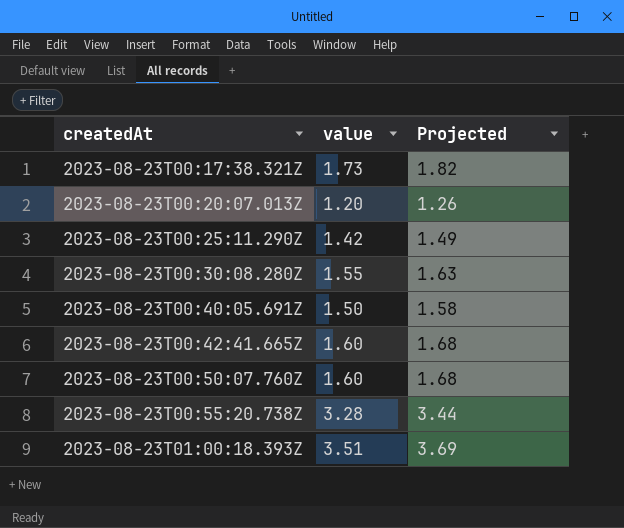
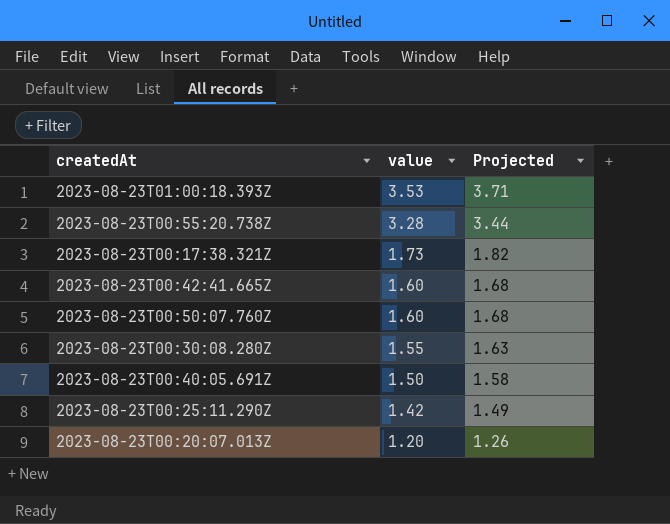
row order: createdAt ascending -> value descending
2023-08-23T01:00:18.393Z | value: 3.51 -> 3.53
2023-08-23T01:00:18.393Z | Projected: 3.69 -> 3.71

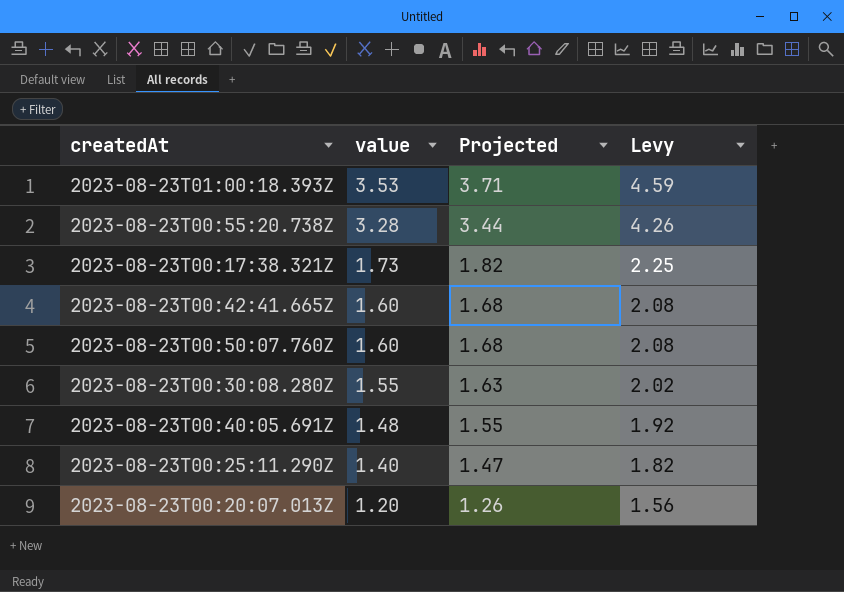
column Levy | formula: none -> [value] * 1.3
2023-08-23T00:40:05.691Z | value: 1.50 -> 1.48
2023-08-23T00:40:05.691Z | Projected: 1.58 -> 1.55
2023-08-23T00:25:11.290Z | value: 1.42 -> 1.40
2023-08-23T00:25:11.290Z | Projected: 1.49 -> 1.47

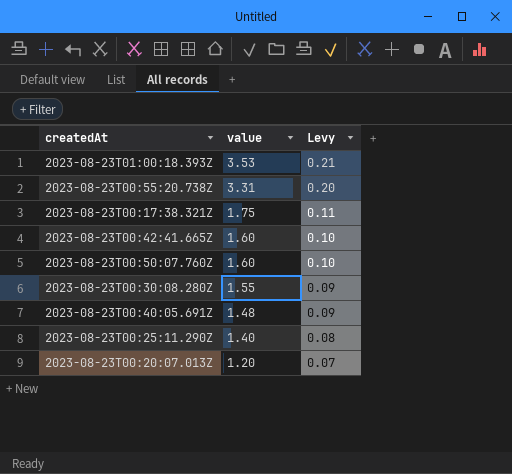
column Projected | formula: [value] * 1.05 -> none
column Levy | formula: [value] * 1.3 -> [value] * 0.06
2023-08-23T00:55:20.738Z | value: 3.28 -> 3.31
2023-08-23T00:17:38.321Z | value: 1.73 -> 1.75

